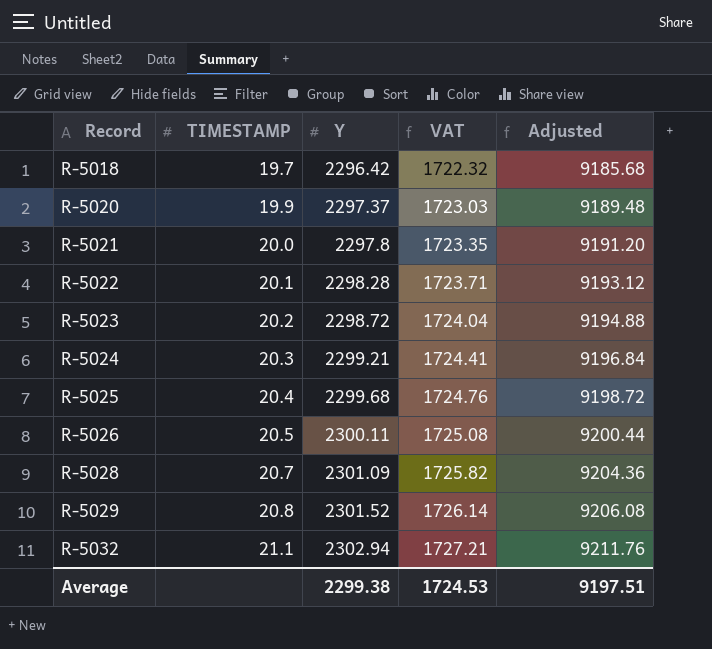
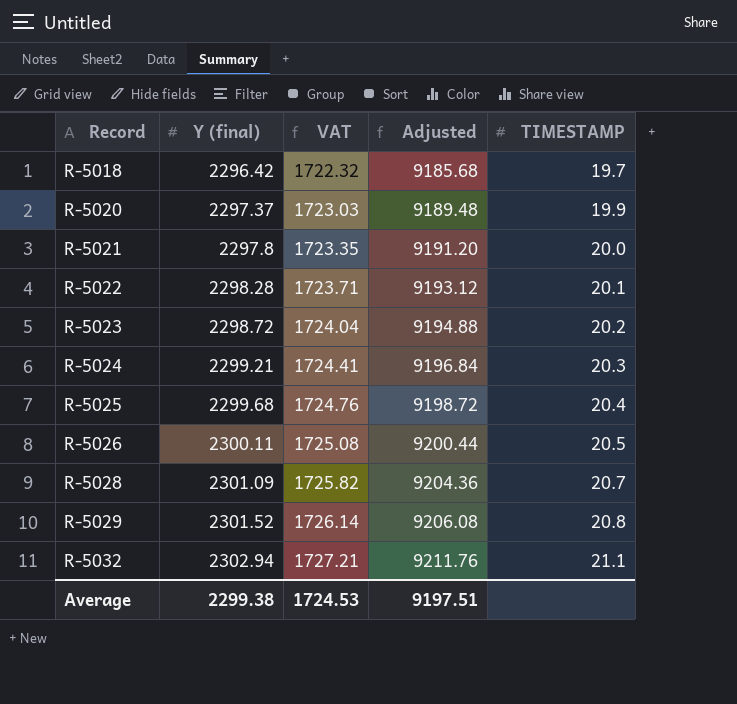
column name: Y -> Y (final)
column TIMESTAMP | position: 2 -> 5

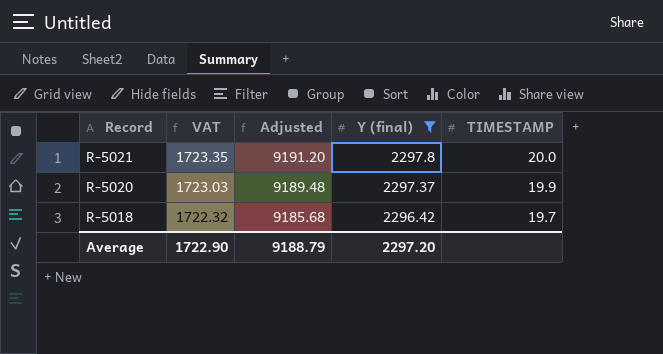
filter: none -> Y (final) <= 2297.8
row order: Record ascending -> Record descending
column Y (final) | position: 2 -> 4
Average | VAT: 1724.53 -> 1722.90
Average | Adjusted: 9197.51 -> 9188.79
Average | Y (final): 2299.38 -> 2297.20

